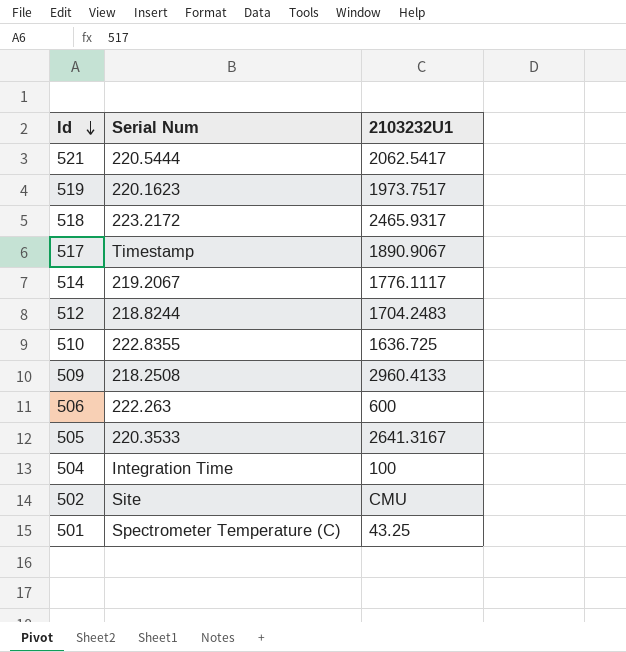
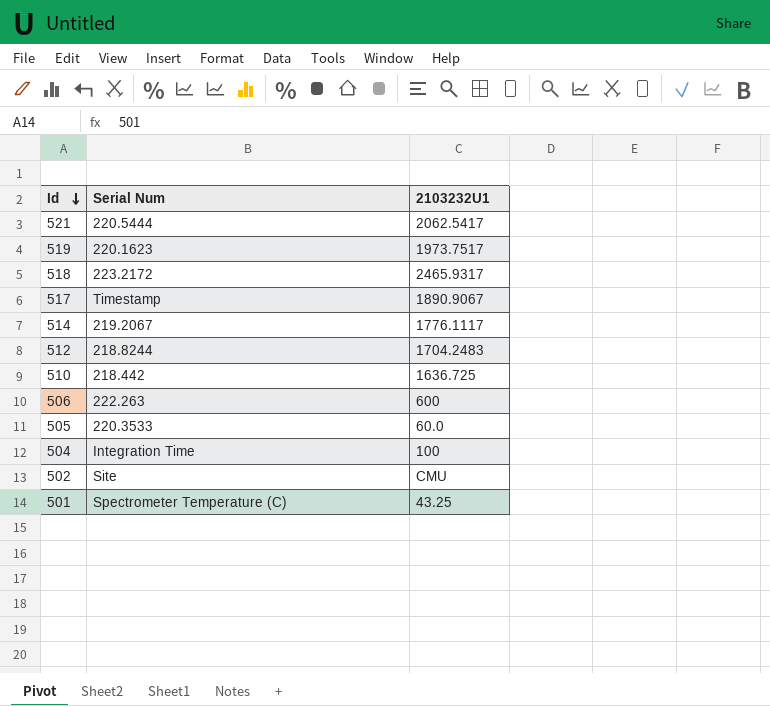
row 509: 218.2508 | 2960.4133 -> none
510 | Serial Num: 222.8355 -> 218.442
505 | 2103232U1: 2641.3167 -> 60.0

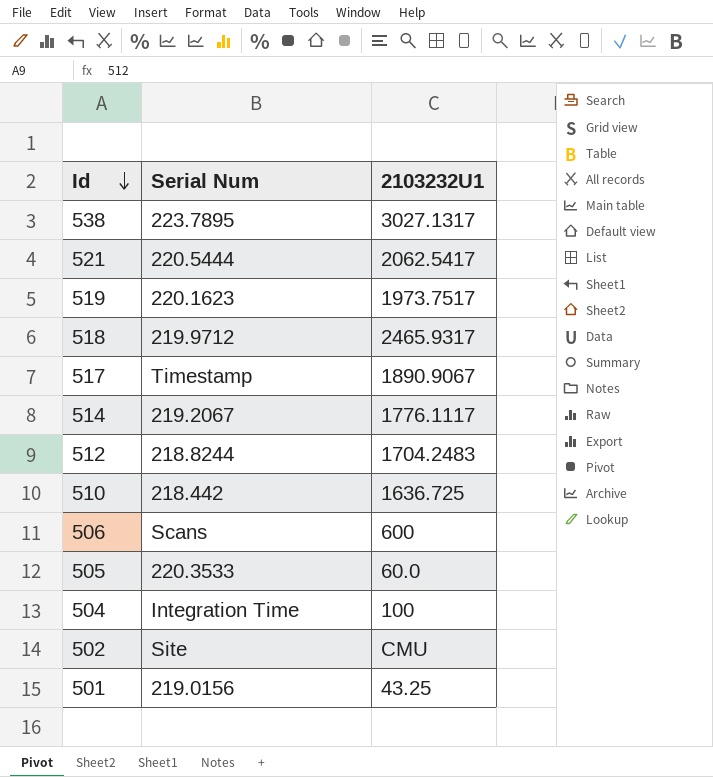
row 538: none -> 223.7895 | 3027.1317
518 | Serial Num: 223.2172 -> 219.9712
506 | Serial Num: 222.263 -> Scans
501 | Serial Num: Spectrometer Temperature (C) -> 219.0156

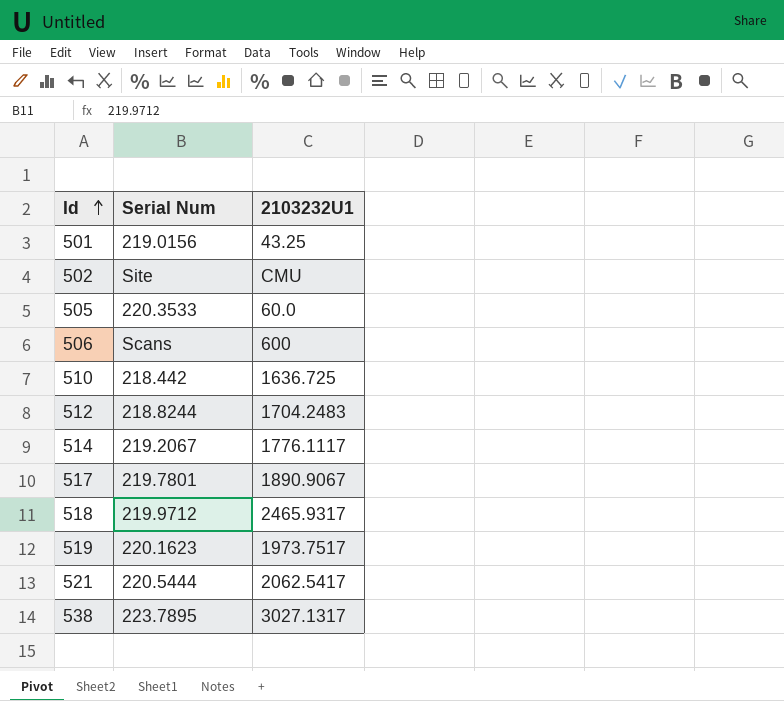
row order: Id descending -> Id ascending
row 504: Integration Time | 100 -> none
517 | Serial Num: Timestamp -> 219.7801

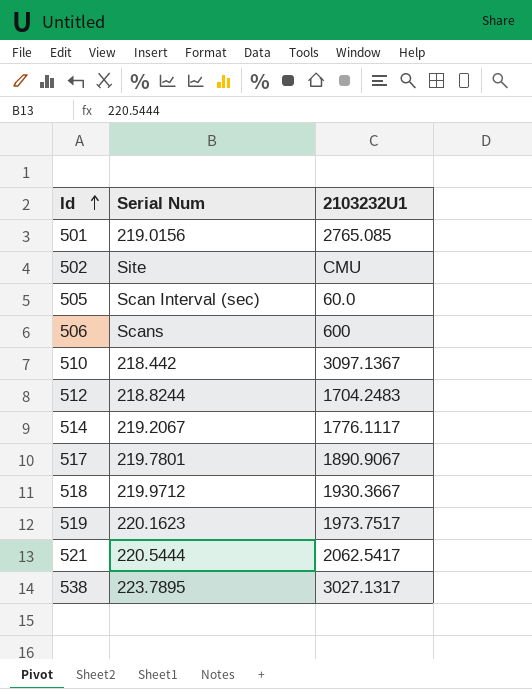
501 | 2103232U1: 43.25 -> 2765.085
505 | Serial Num: 220.3533 -> Scan Interval (sec)
510 | 2103232U1: 1636.725 -> 3097.1367
518 | 2103232U1: 2465.9317 -> 1930.3667

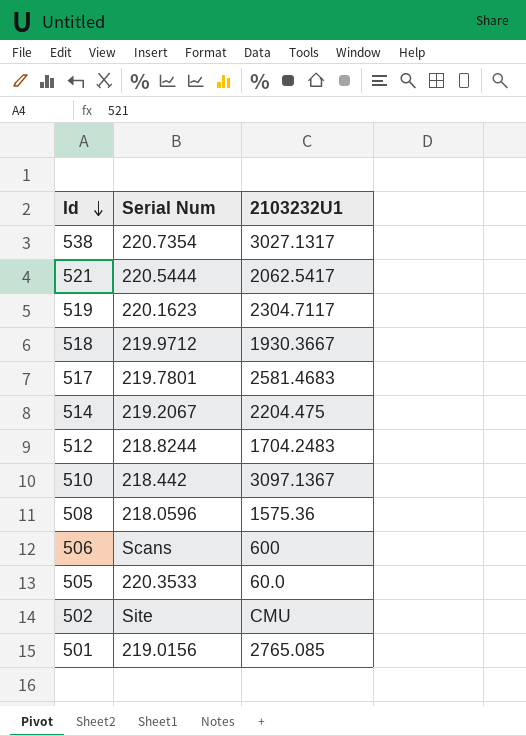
row order: Id ascending -> Id descending
538 | Serial Num: 223.7895 -> 220.7354
519 | 2103232U1: 1973.7517 -> 2304.7117
517 | 2103232U1: 1890.9067 -> 2581.4683
514 | 2103232U1: 1776.1117 -> 2204.475
row 508: none -> 218.0596 | 1575.36
505 | Serial Num: Scan Interval (sec) -> 220.3533

